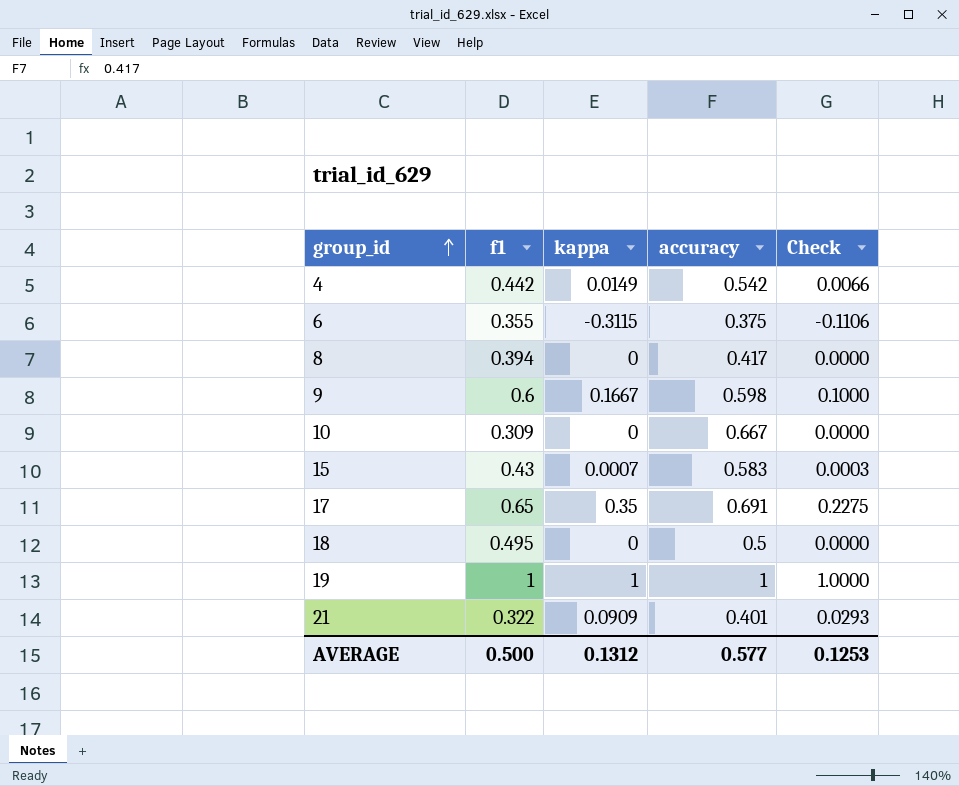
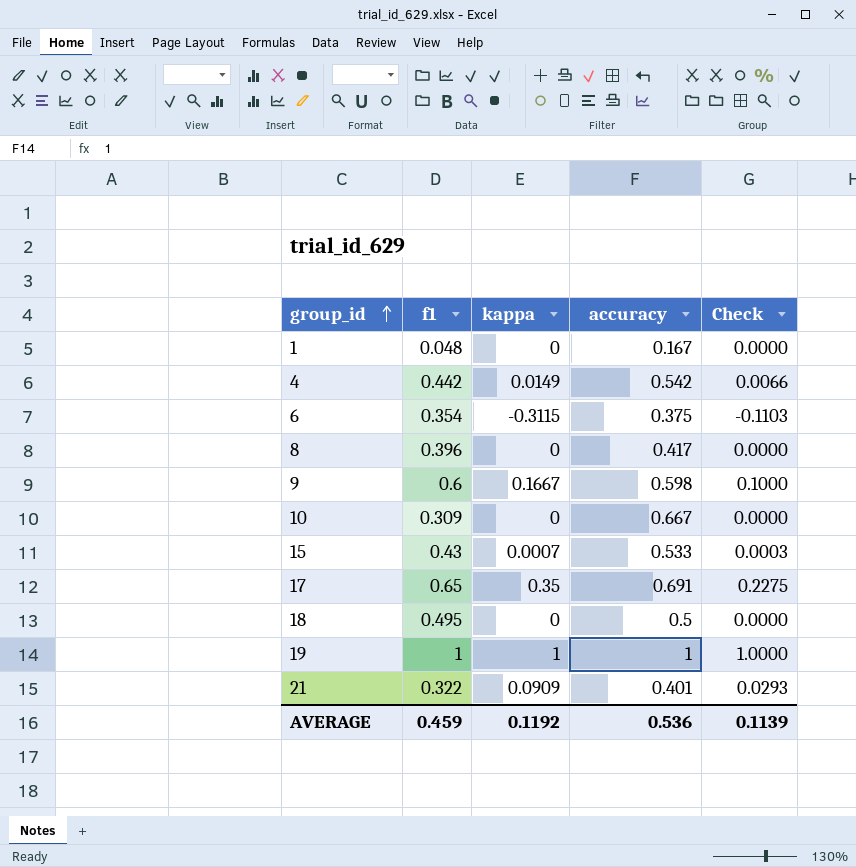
row 1: none -> 0.048 | 0 | 0.167 | 0.0000
6 | f1: 0.355 -> 0.354
6 | Check: -0.1106 -> -0.1103
8 | f1: 0.394 -> 0.396
15 | accuracy: 0.583 -> 0.533
AVERAGE | f1: 0.500 -> 0.459
AVERAGE | kappa: 0.1312 -> 0.1192
AVERAGE | accuracy: 0.577 -> 0.536
AVERAGE | Check: 0.1253 -> 0.1139

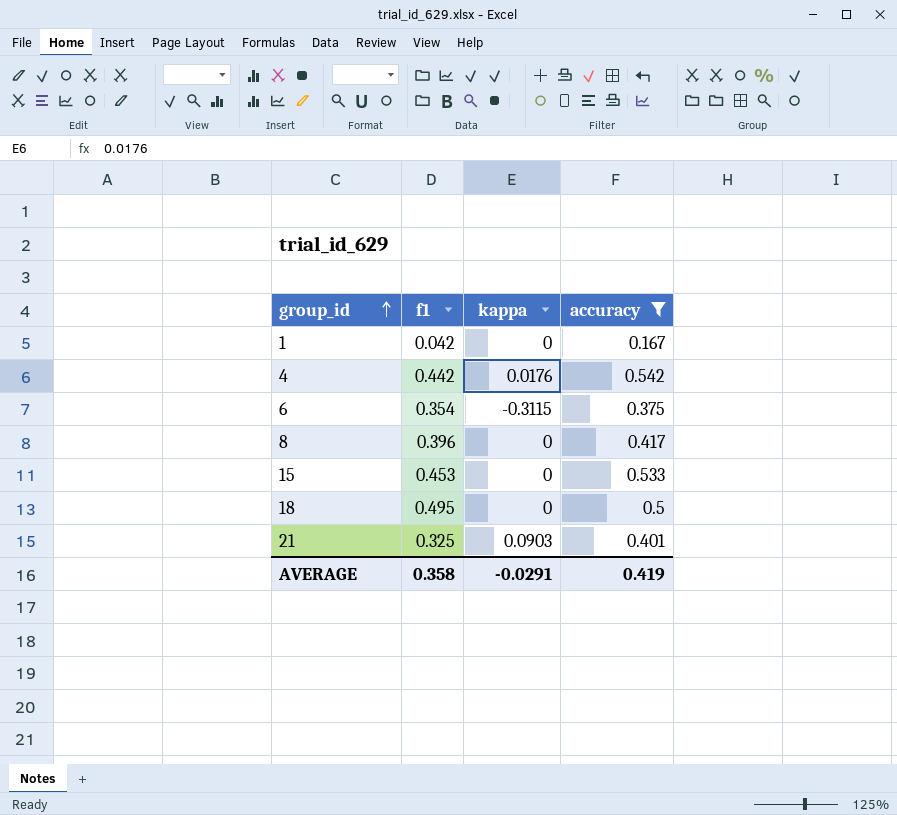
filter: none -> accuracy <= 0.542
column Check | formula: [f1] * [kappa] -> none
1 | f1: 0.048 -> 0.042
4 | kappa: 0.0149 -> 0.0176
15 | f1: 0.43 -> 0.453
15 | kappa: 0.0007 -> 0
21 | f1: 0.322 -> 0.325
21 | kappa: 0.0909 -> 0.0903
AVERAGE | f1: 0.459 -> 0.358
AVERAGE | kappa: 0.1192 -> -0.0291
AVERAGE | accuracy: 0.536 -> 0.419

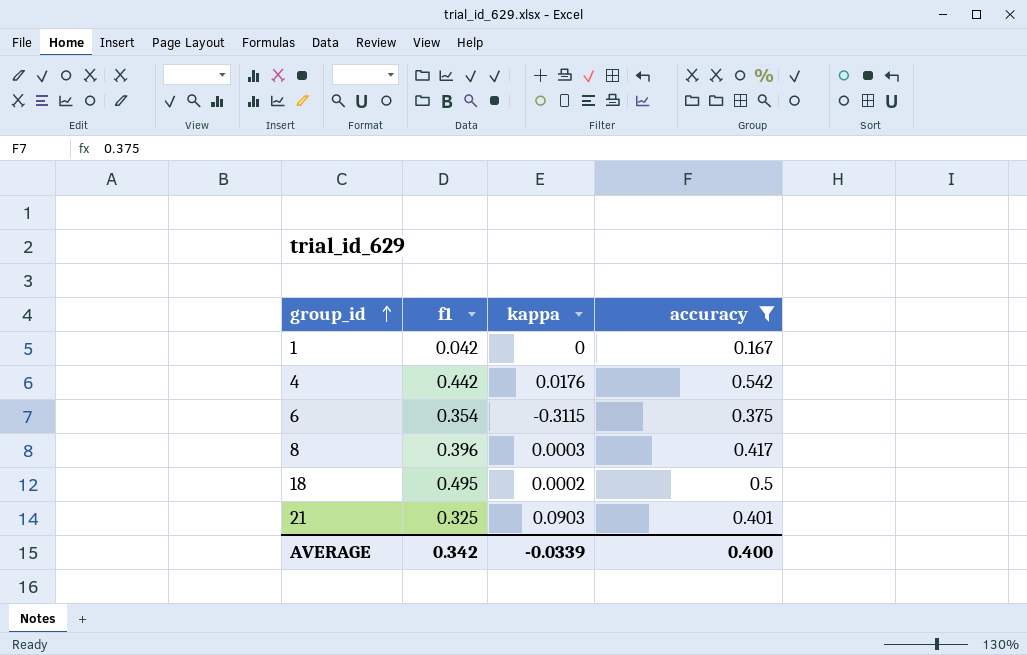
row 15: 0.453 | 0 | 0.533 -> none
8 | kappa: 0 -> 0.0003
18 | kappa: 0 -> 0.0002
AVERAGE | f1: 0.358 -> 0.342
AVERAGE | kappa: -0.0291 -> -0.0339
AVERAGE | accuracy: 0.419 -> 0.400

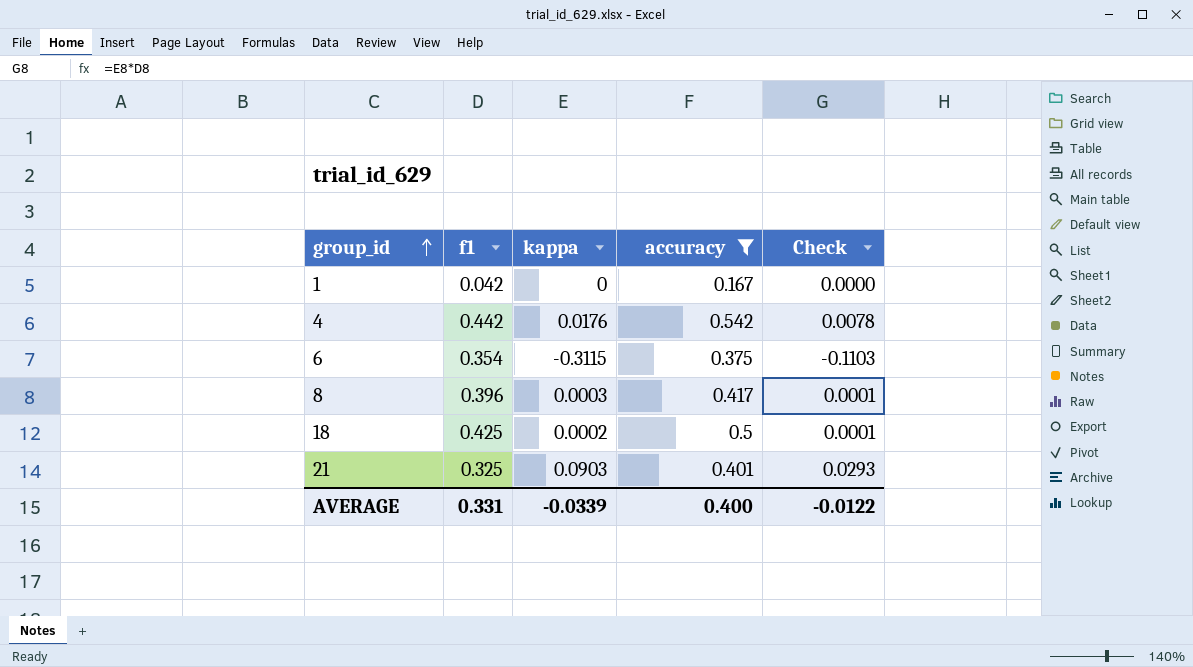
column Check | formula: none -> [f1] * [kappa]
18 | f1: 0.495 -> 0.425
AVERAGE | f1: 0.342 -> 0.331

